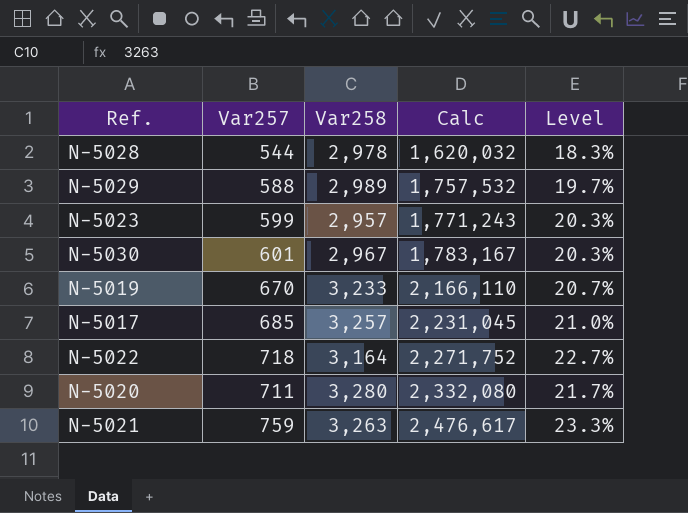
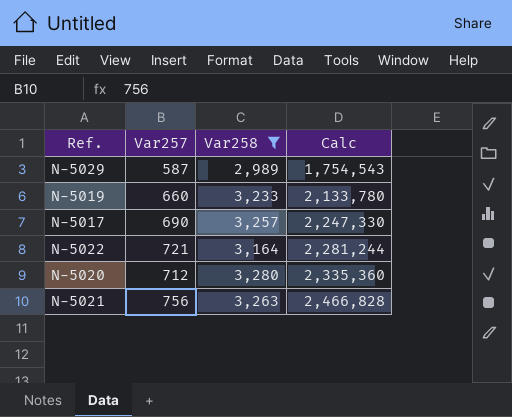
filter: none -> Var258 >= 2,989
column Level | formula: [Var257] / [Var258] -> none
N-5029 | Var257: 588 -> 587
N-5029 | Calc: 1,757,532 -> 1,754,543
N-5019 | Var257: 670 -> 660
N-5019 | Calc: 2,166,110 -> 2,133,780
N-5017 | Var257: 685 -> 690
N-5017 | Calc: 2,231,045 -> 2,247,330
N-5022 | Var257: 718 -> 721
N-5022 | Calc: 2,271,752 -> 2,281,244
N-5020 | Var257: 711 -> 712
N-5020 | Calc: 2,332,080 -> 2,335,360
N-5021 | Var257: 759 -> 756
N-5021 | Calc: 2,476,617 -> 2,466,828

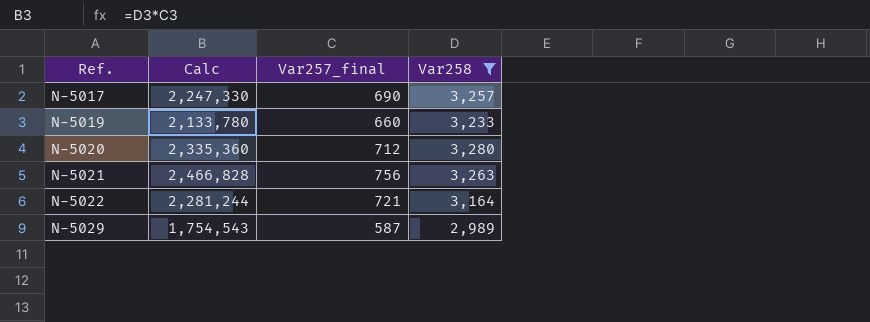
row order: Calc ascending -> Ref. ascending
column Calc | position: 4 -> 2
column name: Var257 -> Var257_final

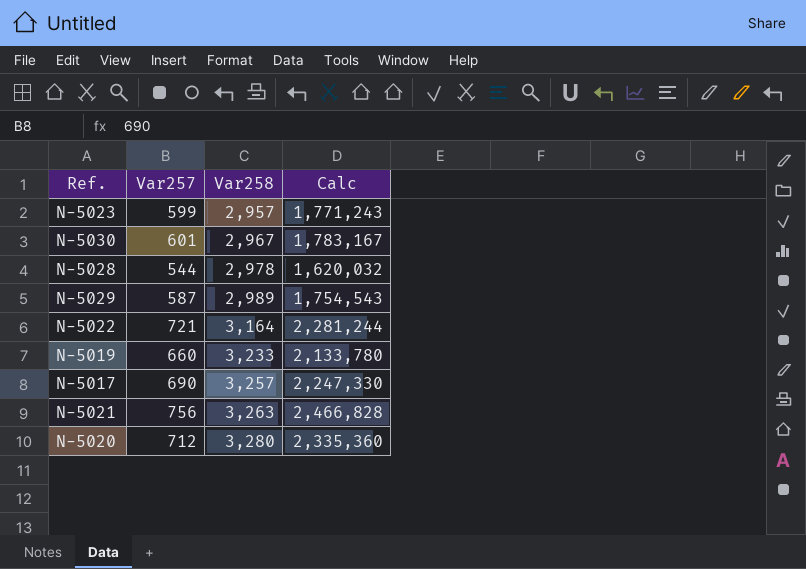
filter: Var258 >= 2,989 -> none
row order: Ref. ascending -> Var258 ascending
column name: Var257_final -> Var257
column Calc | position: 2 -> 4

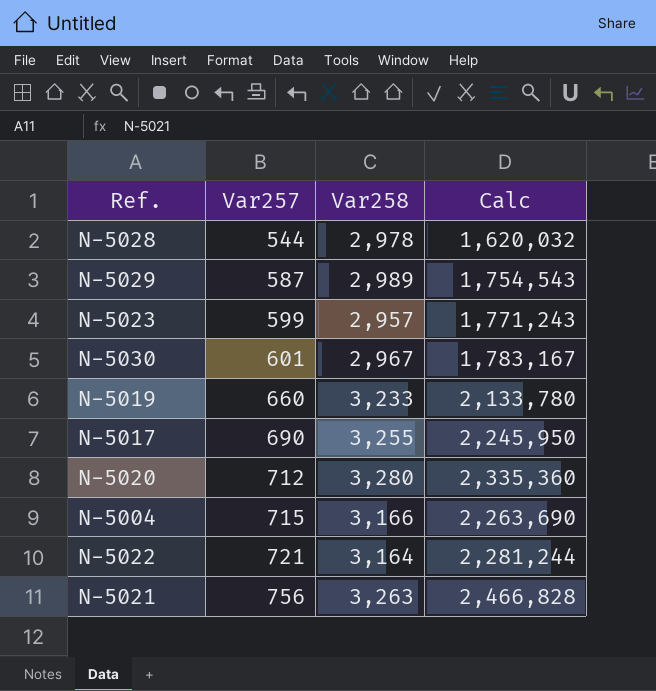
row order: Var258 ascending -> Var257 ascending
N-5017 | Var258: 3,257 -> 3,255
N-5017 | Calc: 2,247,330 -> 2,245,950
row N-5004: none -> 715 | 3,166 | 2,263,690

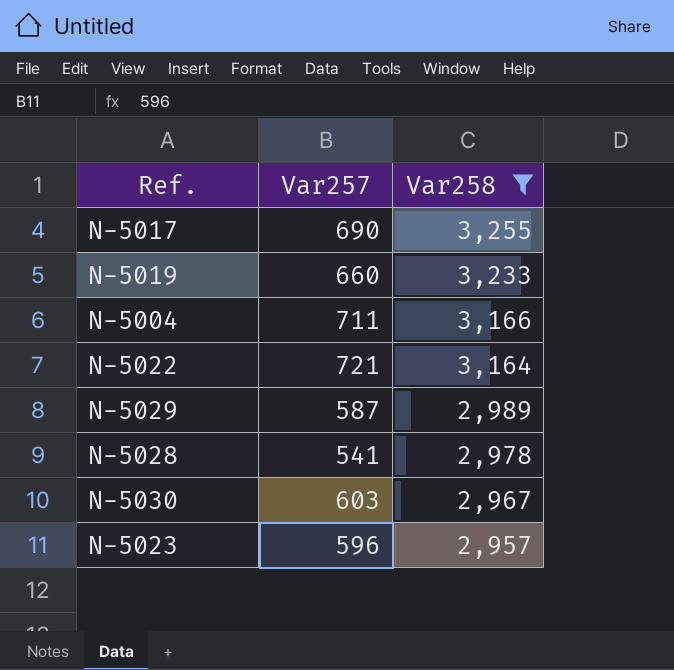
filter: none -> Var258 <= 3,255
row order: Var257 ascending -> Var258 descending
column Calc | formula: [Var257] * [Var258] -> none
N-5004 | Var257: 715 -> 711
N-5028 | Var257: 544 -> 541
N-5030 | Var257: 601 -> 603
N-5023 | Var257: 599 -> 596

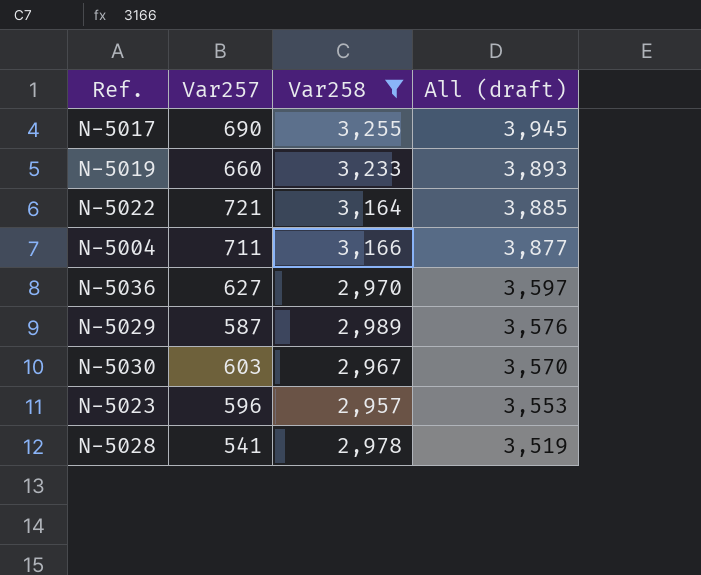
row order: Var258 descending -> All (draft) descending
column All (draft) | formula: none -> [Var257] + [Var258]
row N-5036: none -> 627 | 2,970 | 3,597

